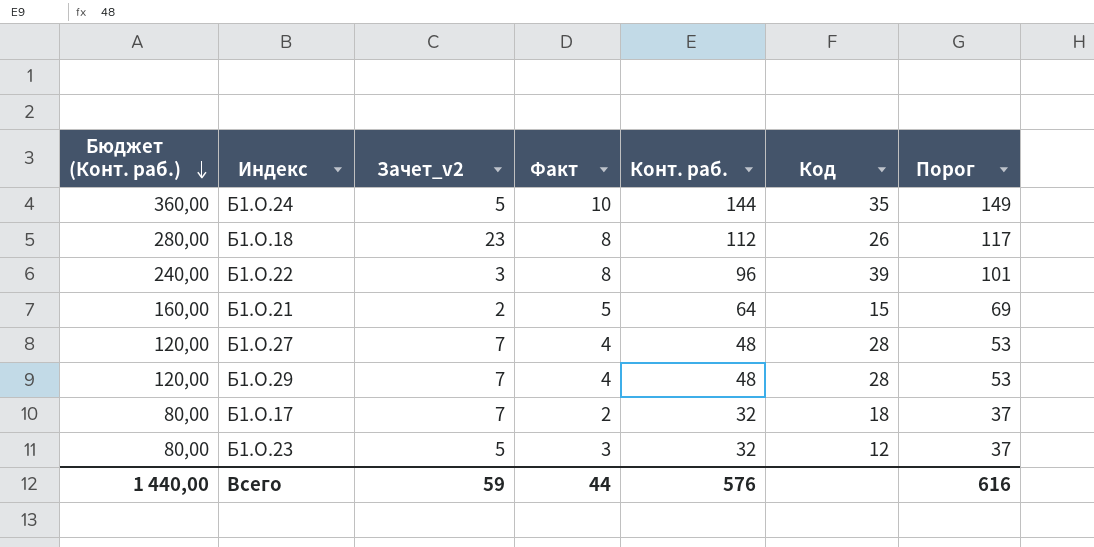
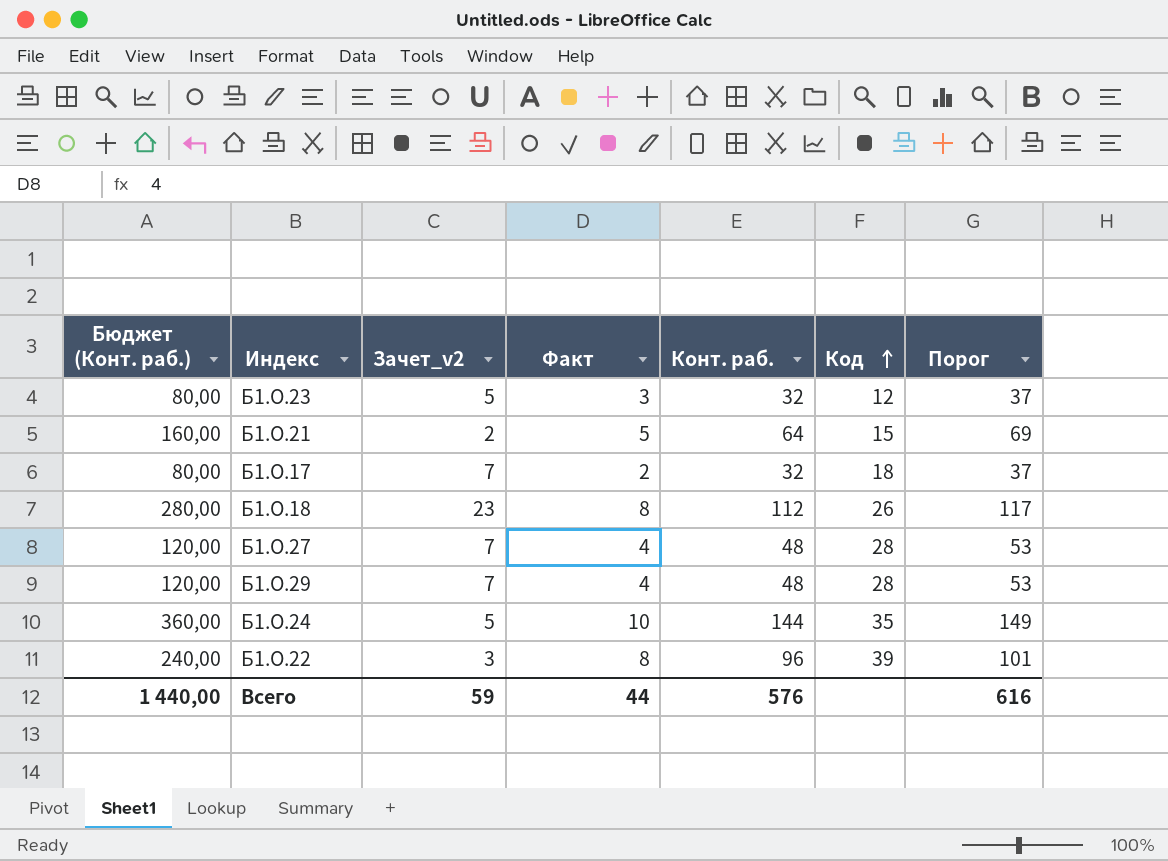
row order: Бюджет (Конт. раб.) descending -> Код ascending

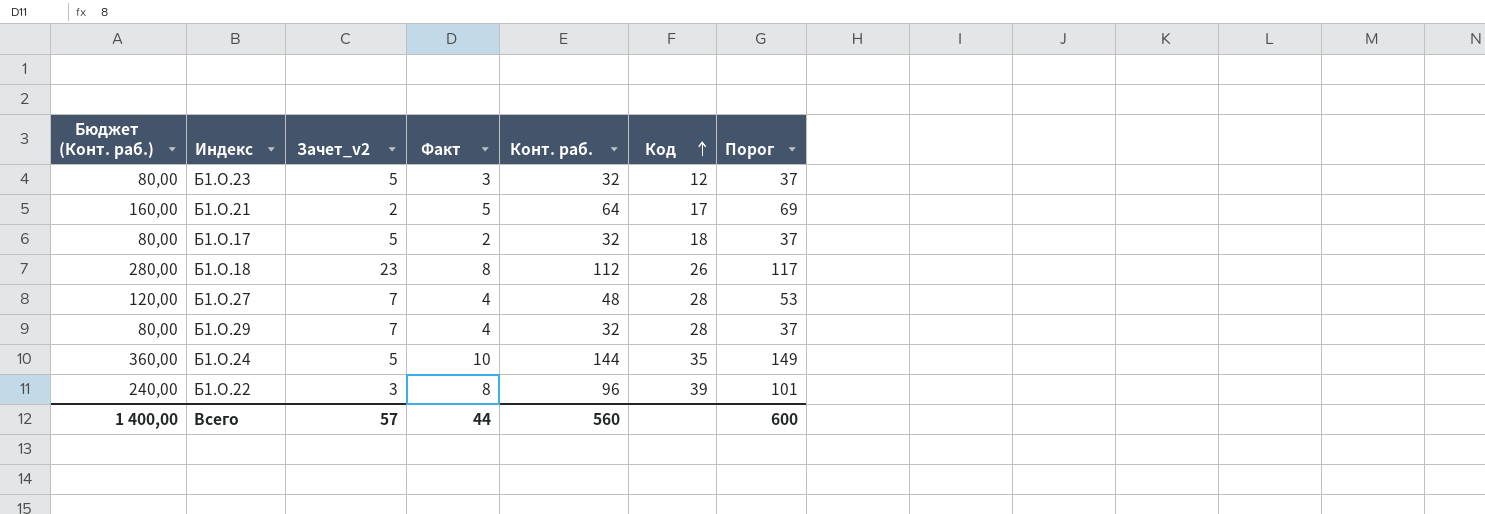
Б1.О.21 | Код: 15 -> 17
Б1.О.17 | Зачет_v2: 7 -> 5
Б1.О.29 | Бюджет (Конт. раб.): 120,00 -> 80,00
Б1.О.29 | Конт. раб.: 48 -> 32
Б1.О.29 | Порог: 53 -> 37
Всего | Бюджет (Конт. раб.): 1 440,00 -> 1 400,00
Всего | Зачет_v2: 59 -> 57
Всего | Конт. раб.: 576 -> 560
Всего | Порог: 616 -> 600

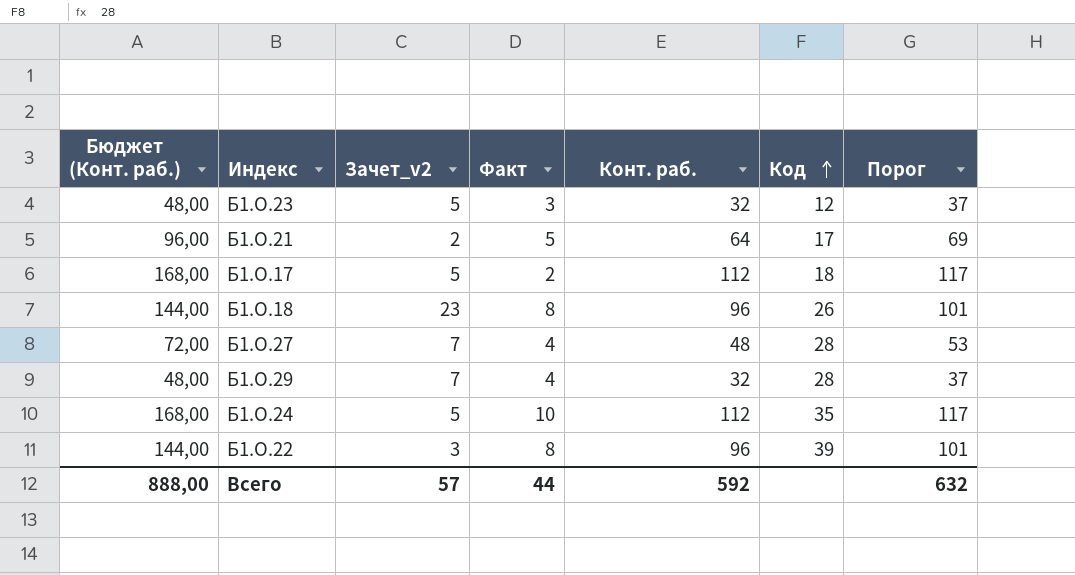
column Бюджет (Конт. раб.) | formula: [Конт. раб.] * 2,5 -> [Конт. раб.] * 1,5
Б1.О.17 | Конт. раб.: 32 -> 112
Б1.О.17 | Порог: 37 -> 117
Б1.О.18 | Конт. раб.: 112 -> 96
Б1.О.18 | Порог: 117 -> 101
Б1.О.24 | Конт. раб.: 144 -> 112
Б1.О.24 | Порог: 149 -> 117
Всего | Бюджет (Конт. раб.): 1 400,00 -> 888,00
Всего | Конт. раб.: 560 -> 592
Всего | Порог: 600 -> 632

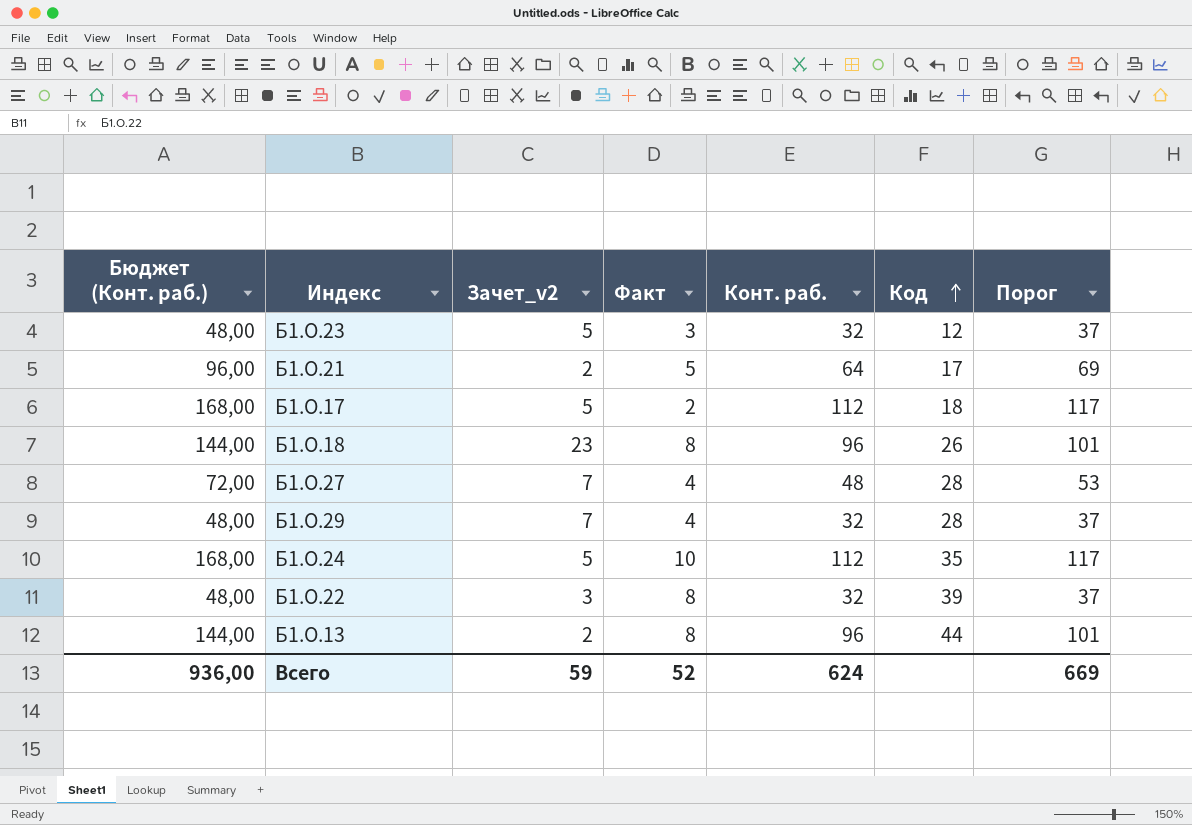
Б1.О.22 | Бюджет (Конт. раб.): 144,00 -> 48,00
Б1.О.22 | Конт. раб.: 96 -> 32
Б1.О.22 | Порог: 101 -> 37
row Б1.О.13: none -> 144,00 | 2 | 8 | 96 | 44 | 101
Всего | Бюджет (Конт. раб.): 888,00 -> 936,00
Всего | Зачет_v2: 57 -> 59
Всего | Факт: 44 -> 52
Всего | Конт. раб.: 592 -> 624
Всего | Порог: 632 -> 669

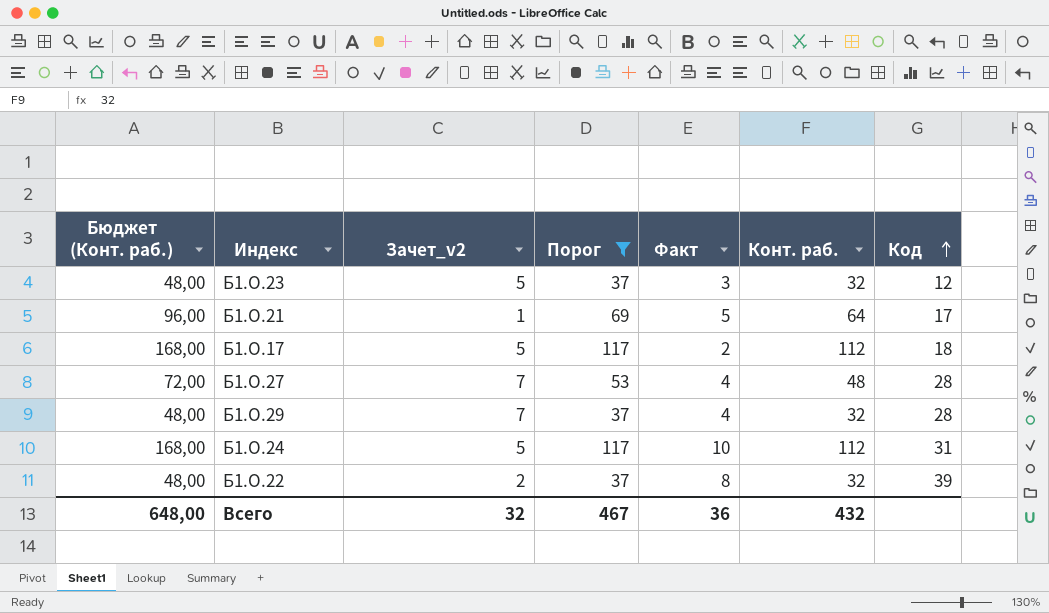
filter: none -> Порог != 101
column Порог | position: 7 -> 4
Б1.О.21 | Зачет_v2: 2 -> 1
Б1.О.24 | Код: 35 -> 31
Б1.О.22 | Зачет_v2: 3 -> 2
Всего | Бюджет (Конт. раб.): 936,00 -> 648,00
Всего | Зачет_v2: 59 -> 32
Всего | Порог: 669 -> 467
Всего | Факт: 52 -> 36
Всего | Конт. раб.: 624 -> 432

